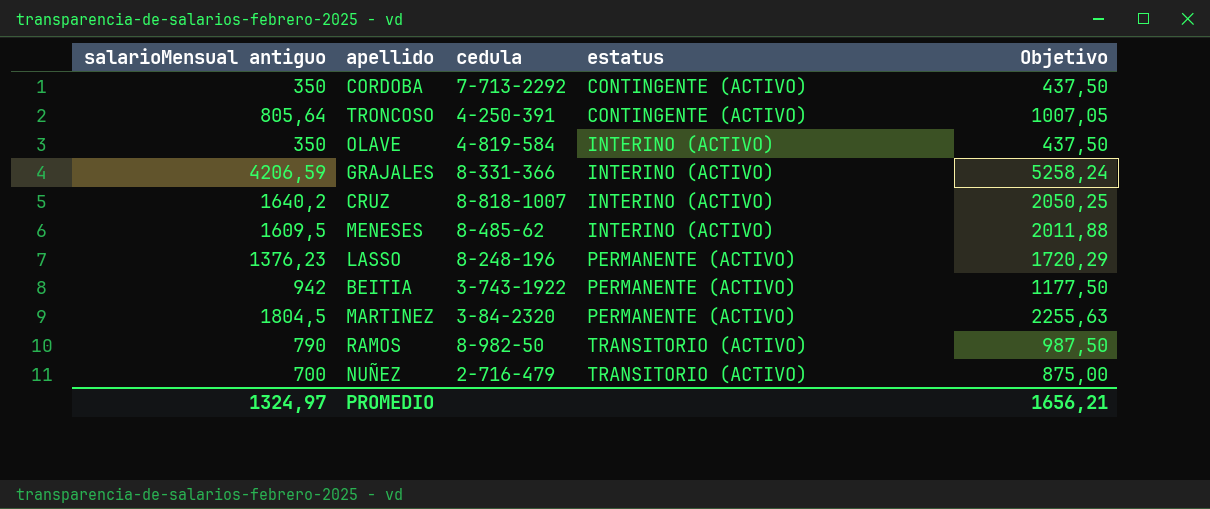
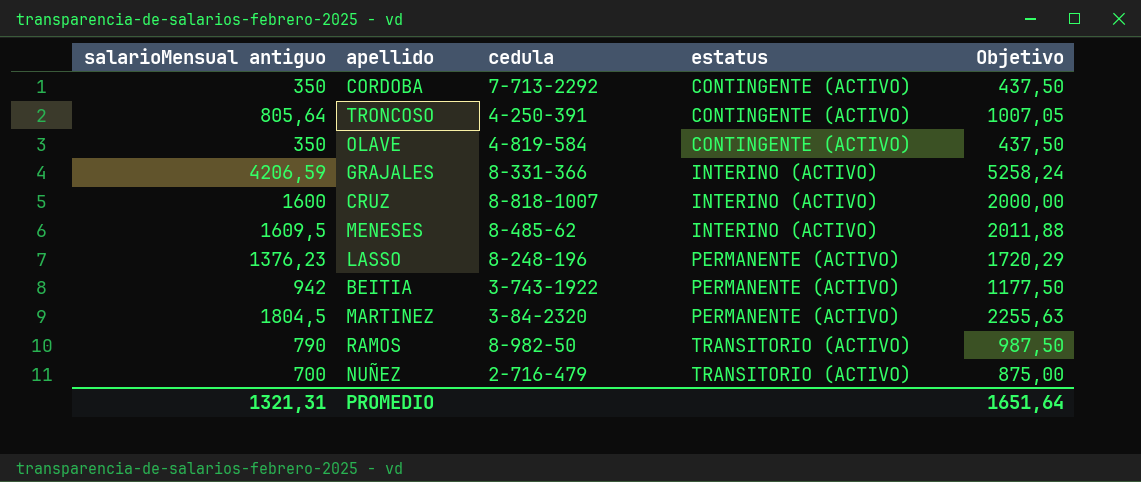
OLAVE | estatus: INTERINO (ACTIVO) -> CONTINGENTE (ACTIVO)
CRUZ | salarioMensual antiguo: 1640,2 -> 1600
CRUZ | Objetivo: 2050,25 -> 2000,00
PROMEDIO | salarioMensual antiguo: 1324,97 -> 1321,31
PROMEDIO | Objetivo: 1656,21 -> 1651,64

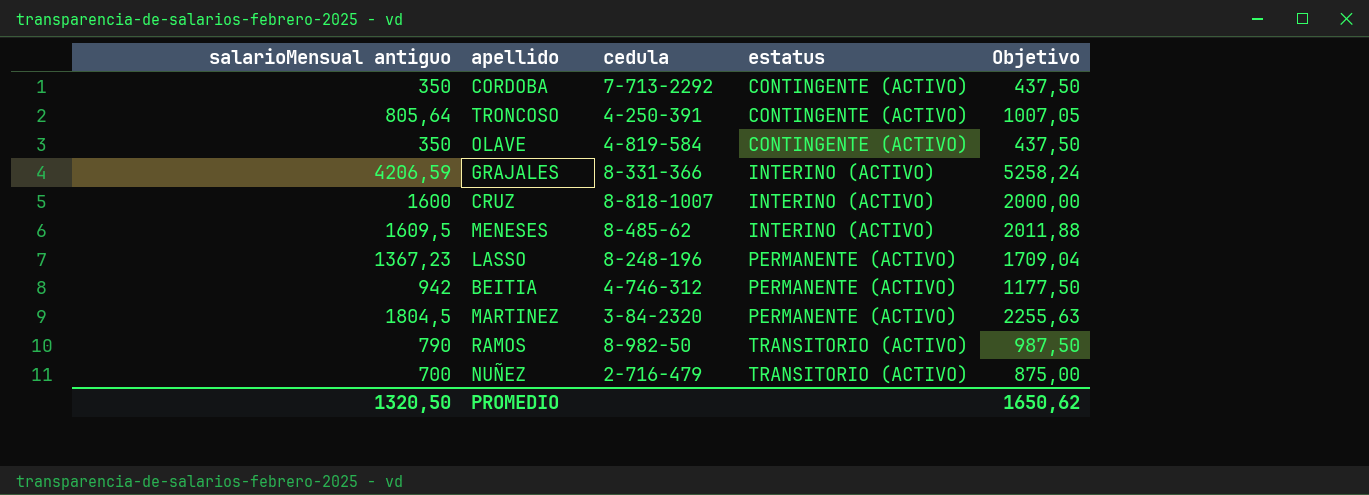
LASSO | salarioMensual antiguo: 1376,23 -> 1367,23
LASSO | Objetivo: 1720,29 -> 1709,04
BEITIA | cedula: 3-743-1922 -> 4-746-312
PROMEDIO | salarioMensual antiguo: 1321,31 -> 1320,50
PROMEDIO | Objetivo: 1651,64 -> 1650,62

